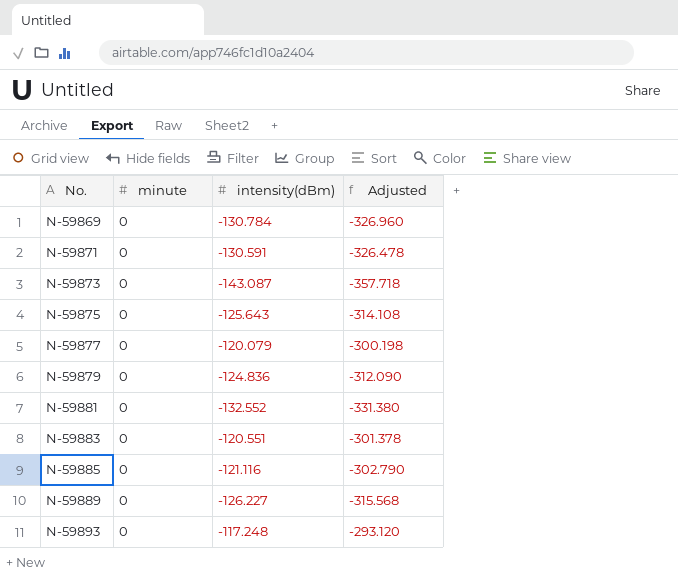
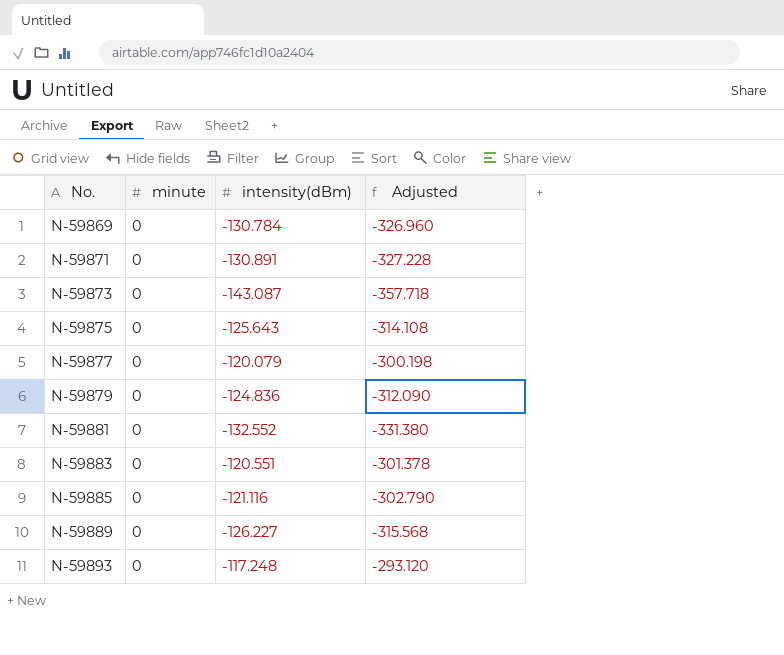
N-59871 | intensity(dBm): -130.591 -> -130.891
N-59871 | Adjusted: -326.478 -> -327.228

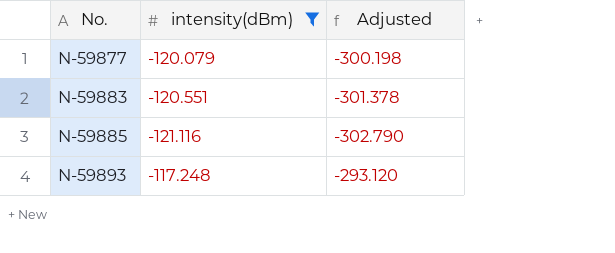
filter: none -> intensity(dBm) >= -121.116
column minute | position: 2 -> none

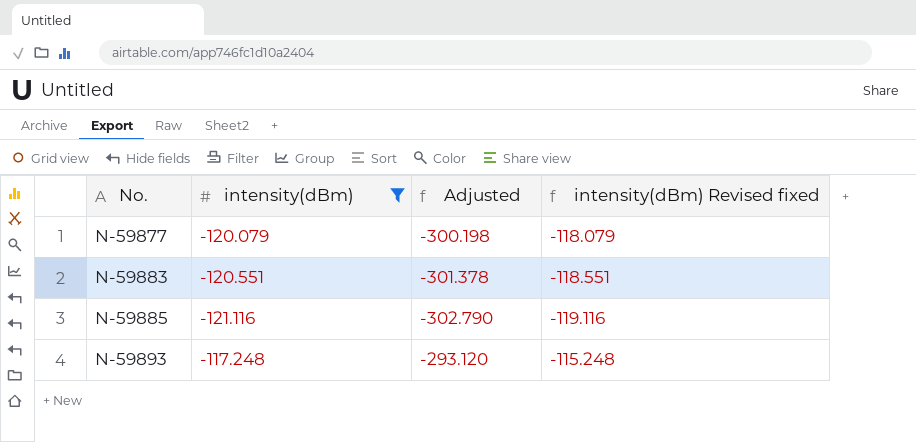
column intensity(dBm) Revised fixed | formula: none -> [intensity(dBm)] + 2

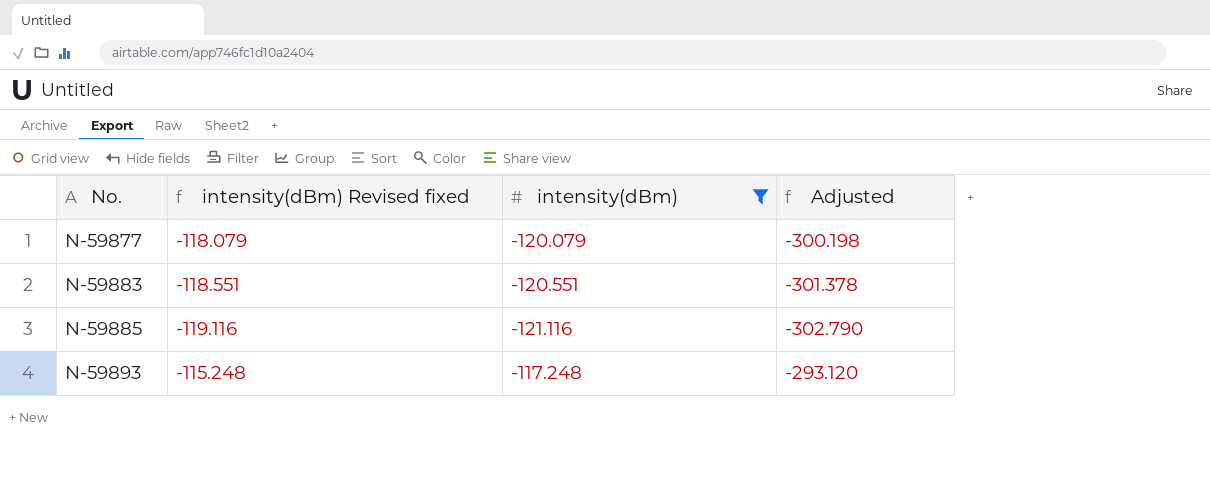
column intensity(dBm) Revised fixed | position: 4 -> 2

